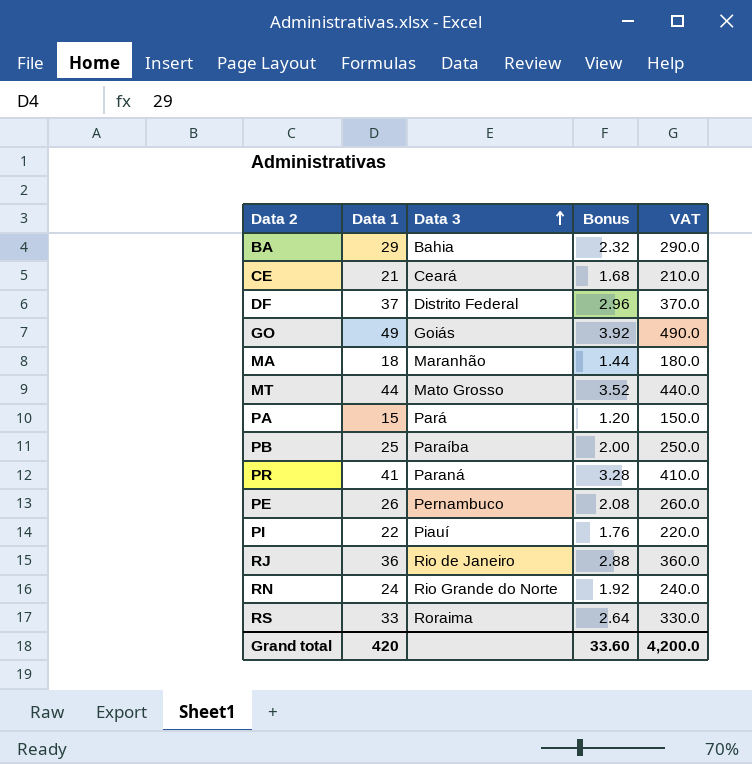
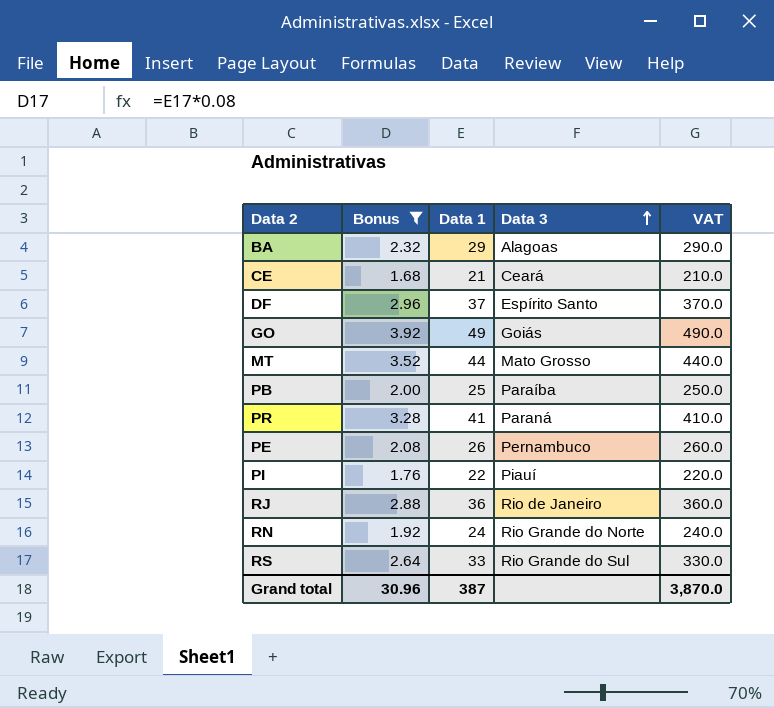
filter: none -> Bonus >= 1.68
column Bonus | position: 4 -> 2
BA | Data 3: Bahia -> Alagoas
DF | Data 3: Distrito Federal -> Espírito Santo
RS | Data 3: Roraima -> Rio Grande do Sul
Grand total | Bonus: 33.60 -> 30.96
Grand total | Data 1: 420 -> 387
Grand total | VAT: 4,200.0 -> 3,870.0

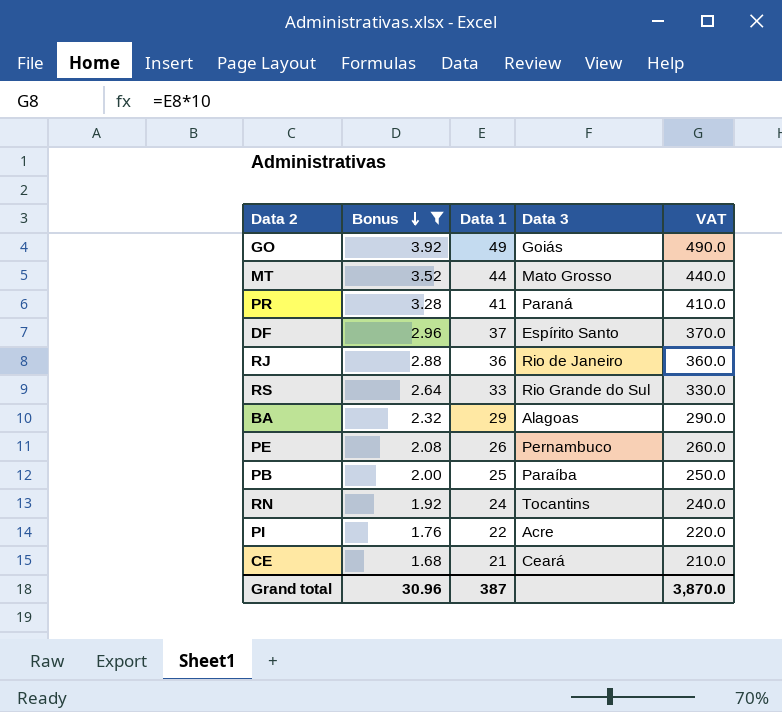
row order: Data 3 ascending -> Bonus descending
RN | Data 3: Rio Grande do Norte -> Tocantins
PI | Data 3: Piauí -> Acre

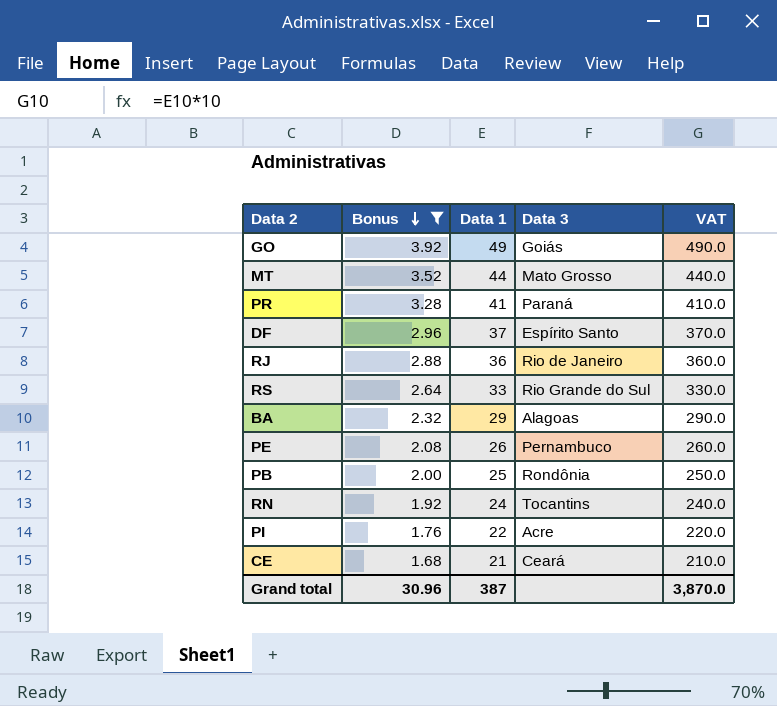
PB | Data 3: Paraíba -> Rondônia

